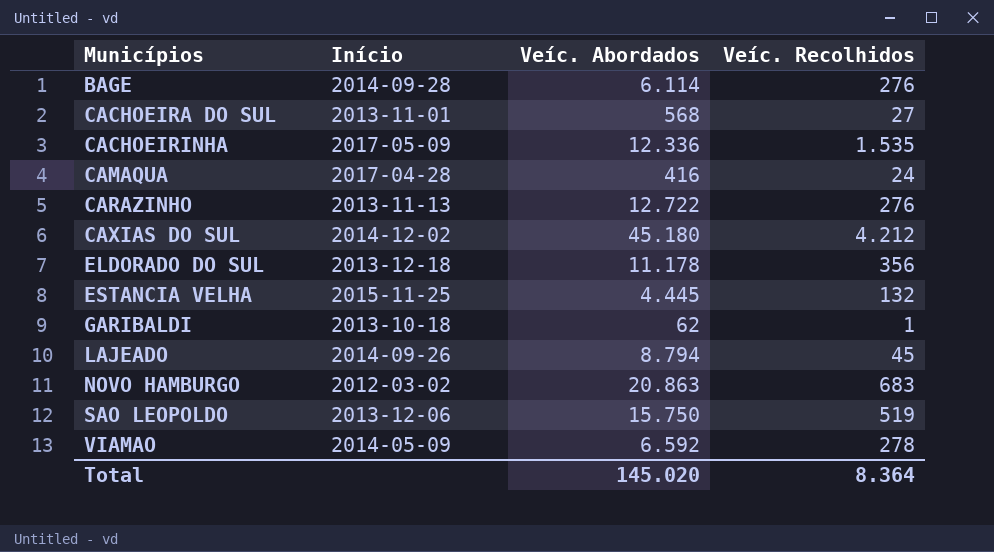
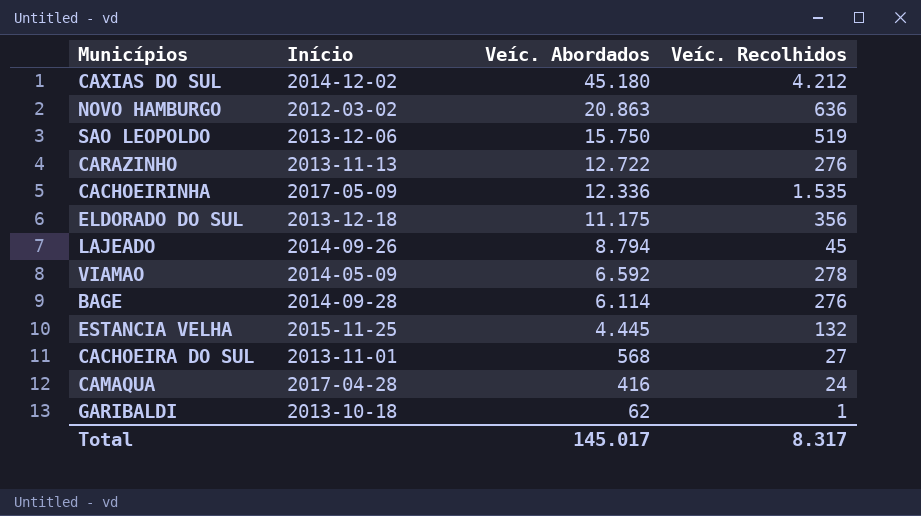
row order: Municípios ascending -> Veíc. Abordados descending
NOVO HAMBURGO | Veíc. Recolhidos: 683 -> 636
ELDORADO DO SUL | Veíc. Abordados: 11.178 -> 11.175
Total | Veíc. Abordados: 145.020 -> 145.017
Total | Veíc. Recolhidos: 8.364 -> 8.317

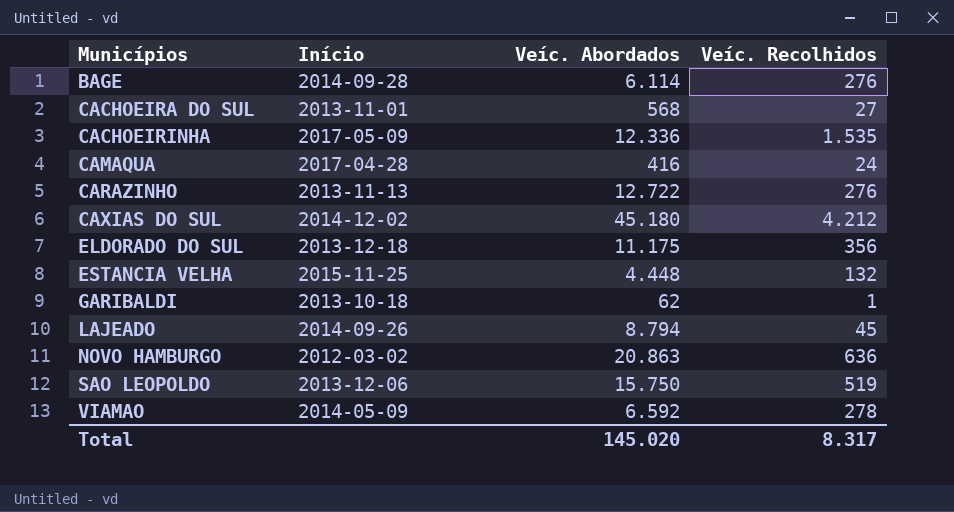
row order: Veíc. Abordados descending -> Municípios ascending
ESTANCIA VELHA | Veíc. Abordados: 4.445 -> 4.448
Total | Veíc. Abordados: 145.017 -> 145.020

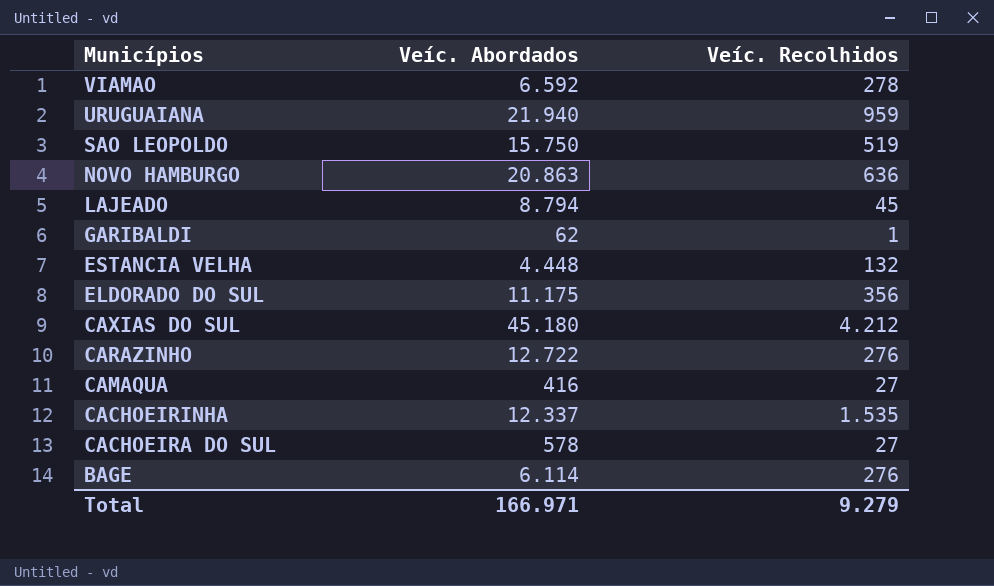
row order: Municípios ascending -> Municípios descending
column Início | position: 2 -> none
row URUGUAIANA: none -> 21.940 | 959
CAMAQUA | Veíc. Recolhidos: 24 -> 27
CACHOEIRINHA | Veíc. Abordados: 12.336 -> 12.337
CACHOEIRA DO SUL | Veíc. Abordados: 568 -> 578
Total | Veíc. Abordados: 145.020 -> 166.971
Total | Veíc. Recolhidos: 8.317 -> 9.279

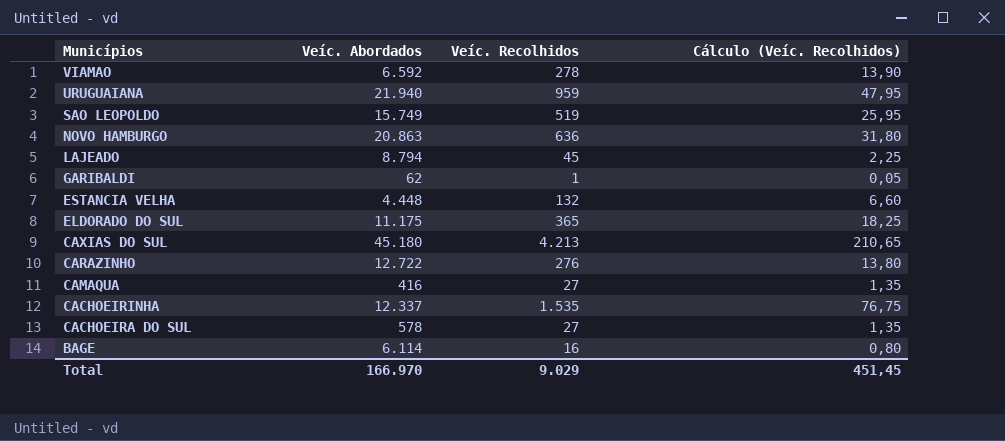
column Cálculo (Veíc. Recolhidos) | formula: none -> [Veíc. Recolhidos] * 0,05
SAO LEOPOLDO | Veíc. Abordados: 15.750 -> 15.749
ELDORADO DO SUL | Veíc. Recolhidos: 356 -> 365
CAXIAS DO SUL | Veíc. Recolhidos: 4.212 -> 4.213
BAGE | Veíc. Recolhidos: 276 -> 16
Total | Veíc. Abordados: 166.971 -> 166.970
Total | Veíc. Recolhidos: 9.279 -> 9.029

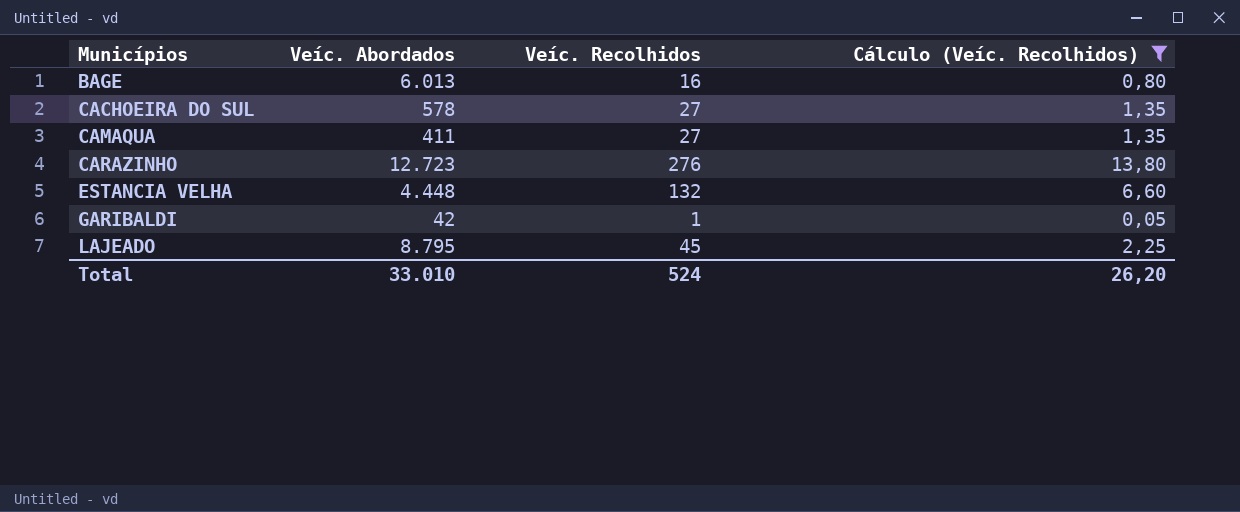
filter: none -> Cálculo (Veíc. Recolhidos) <= 13,80
row order: Municípios descending -> Municípios ascending
BAGE | Veíc. Abordados: 6.114 -> 6.013
CAMAQUA | Veíc. Abordados: 416 -> 411
CARAZINHO | Veíc. Abordados: 12.722 -> 12.723
GARIBALDI | Veíc. Abordados: 62 -> 42
LAJEADO | Veíc. Abordados: 8.794 -> 8.795
Total | Veíc. Abordados: 166.970 -> 33.010
Total | Veíc. Recolhidos: 9.029 -> 524
Total | Cálculo (Veíc. Recolhidos): 451,45 -> 26,20

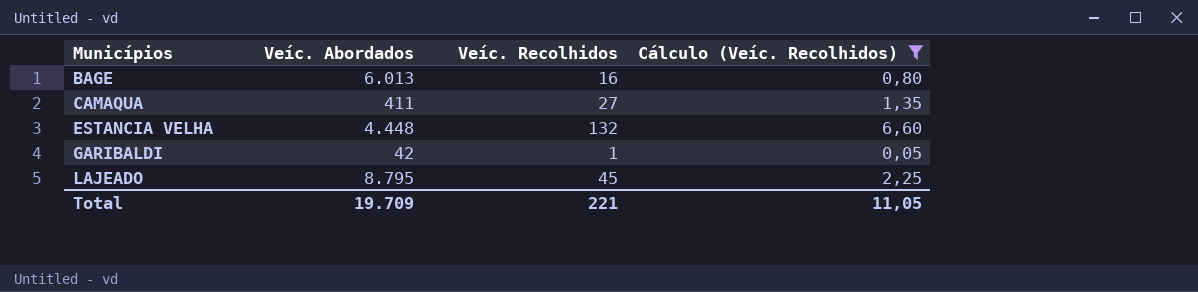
row CACHOEIRA DO SUL: 578 | 27 | 1,35 -> none
row CARAZINHO: 12.723 | 276 | 13,80 -> none
Total | Veíc. Abordados: 33.010 -> 19.709
Total | Veíc. Recolhidos: 524 -> 221
Total | Cálculo (Veíc. Recolhidos): 26,20 -> 11,05

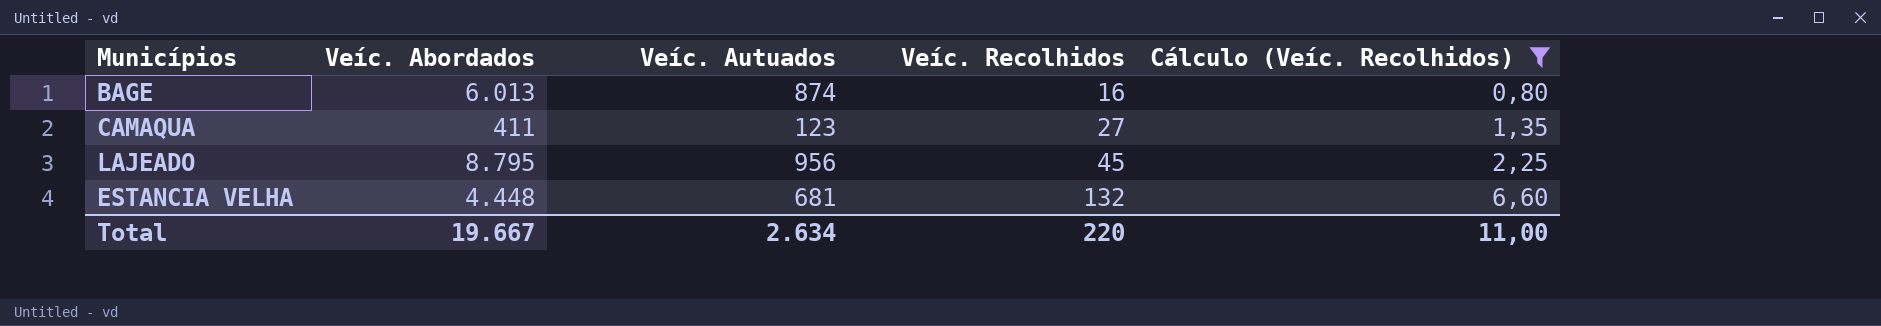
row order: Municípios ascending -> Veíc. Recolhidos ascending
column Veíc. Autuados | position: none -> 3
row GARIBALDI: 42 | 1 | 0,05 -> none
Total | Veíc. Abordados: 19.709 -> 19.667
Total | Veíc. Recolhidos: 221 -> 220
Total | Cálculo (Veíc. Recolhidos): 11,05 -> 11,00

